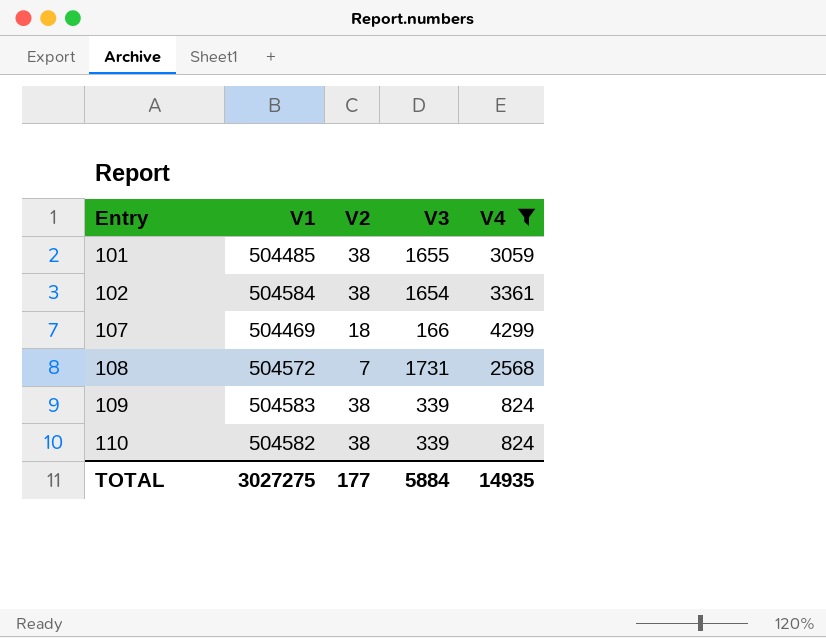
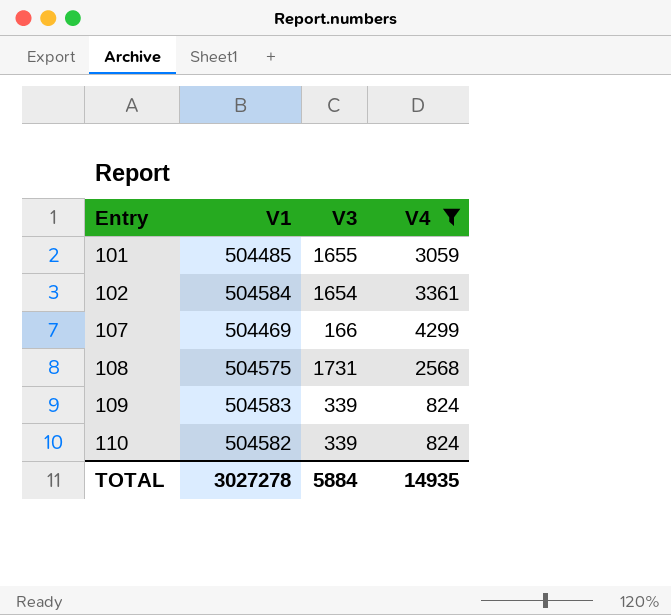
column V2 | position: 3 -> none
108 | V1: 504572 -> 504575
TOTAL | V1: 3027275 -> 3027278

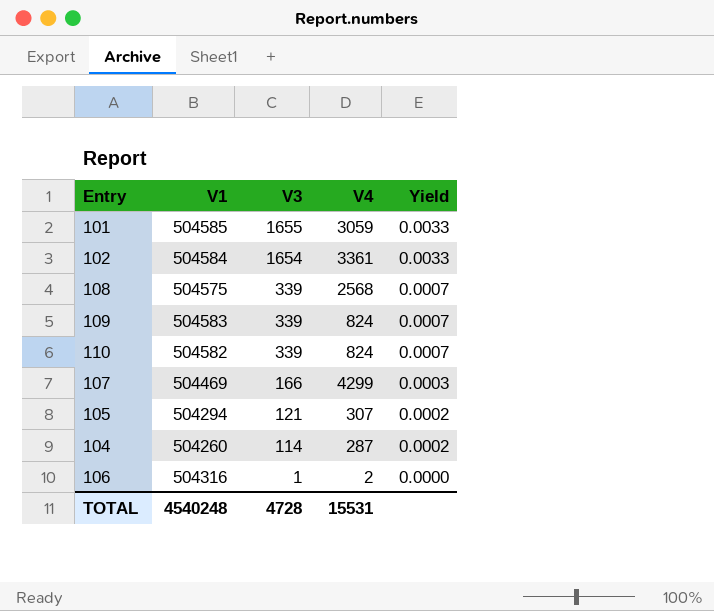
filter: V4 >= 824 -> none
row order: Entry ascending -> V3 descending
column Yield | formula: none -> [V3] / [V1]
101 | V1: 504485 -> 504585
108 | V3: 1731 -> 339
TOTAL | V1: 3027278 -> 4540248
TOTAL | V3: 5884 -> 4728
TOTAL | V4: 14935 -> 15531

